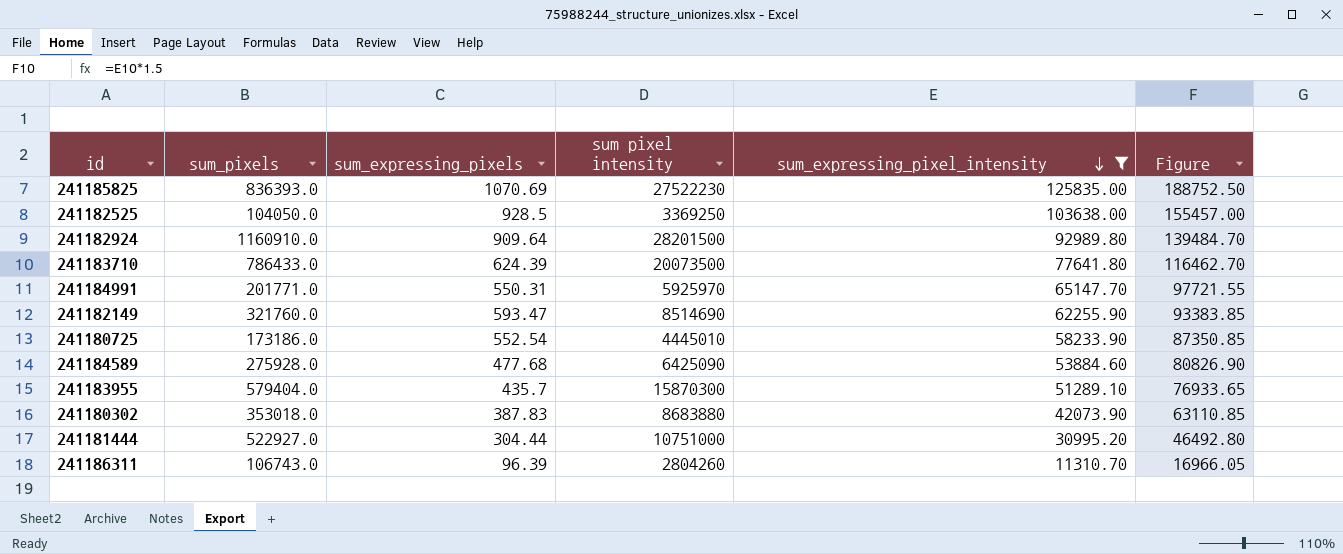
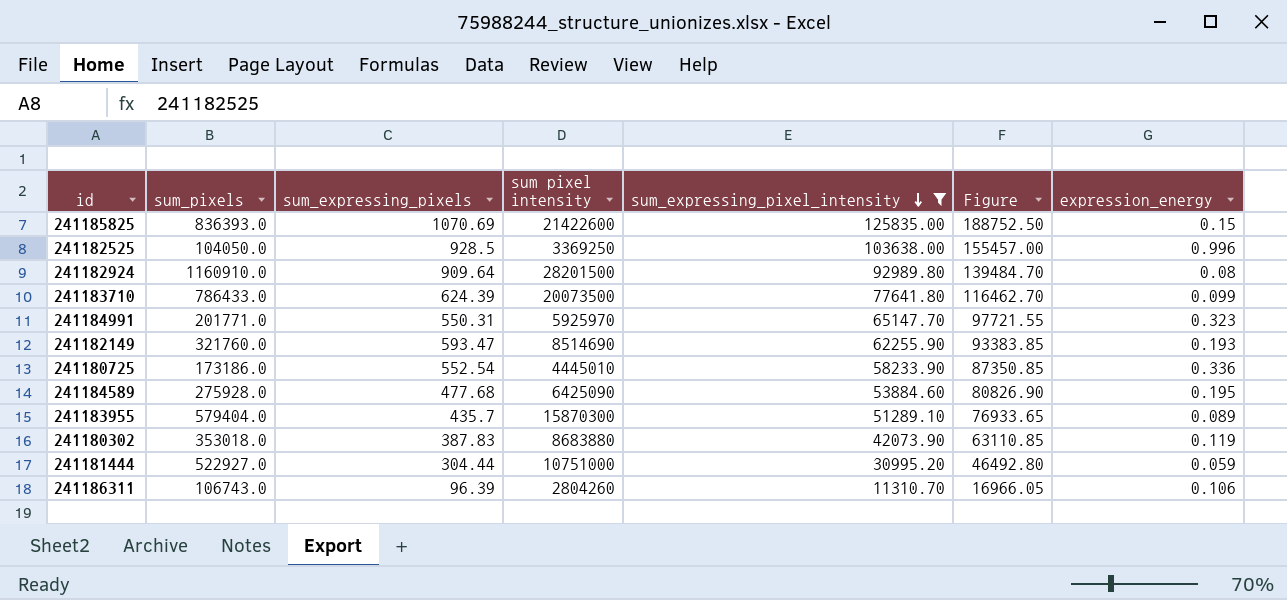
column expression_energy | formula: none -> [sum_expressing_pixel_intensity] / [sum_pixels]
241185825 | sum pixel intensity: 27522230 -> 21422600

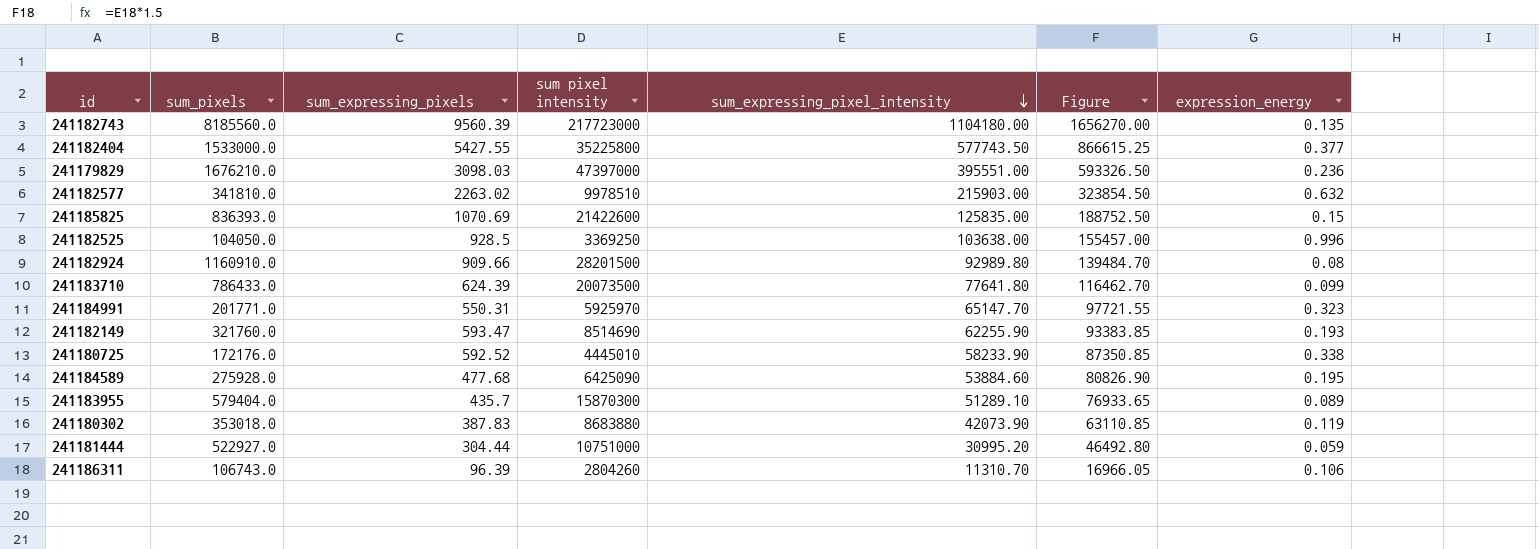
filter: sum_expressing_pixel_intensity <= 125835.00 -> none
241182924 | sum_expressing_pixels: 909.64 -> 909.66
241180725 | sum_pixels: 173186.0 -> 172176.0
241180725 | sum_expressing_pixels: 552.54 -> 592.52
241180725 | expression_energy: 0.336 -> 0.338

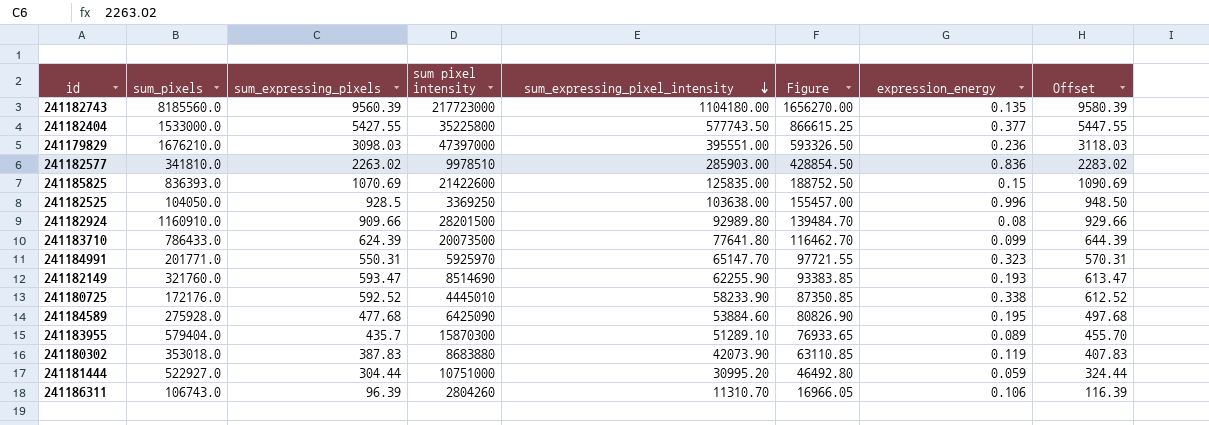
column Offset | formula: none -> [sum_expressing_pixels] + 20
241182577 | sum_expressing_pixel_intensity: 215903.00 -> 285903.00
241182577 | Figure: 323854.50 -> 428854.50
241182577 | expression_energy: 0.632 -> 0.836

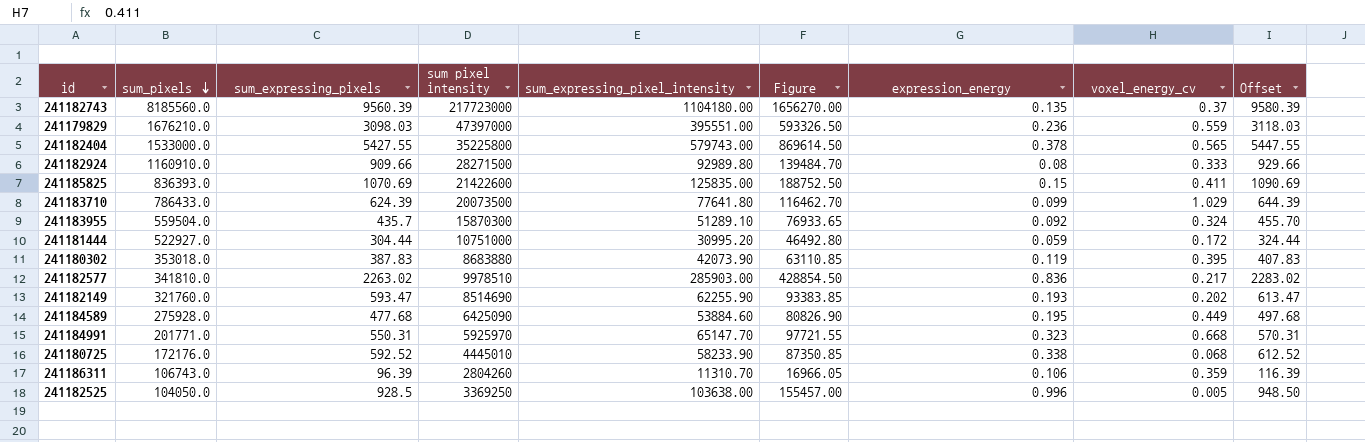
row order: sum_expressing_pixel_intensity descending -> sum_pixels descending
column voxel_energy_cv | position: none -> 8
241182404 | sum_expressing_pixel_intensity: 577743.50 -> 579743.00
241182404 | Figure: 866615.25 -> 869614.50
241182404 | expression_energy: 0.377 -> 0.378
241182924 | sum pixel intensity: 28201500 -> 28271500
241183955 | sum_pixels: 579404.0 -> 559504.0
241183955 | expression_energy: 0.089 -> 0.092

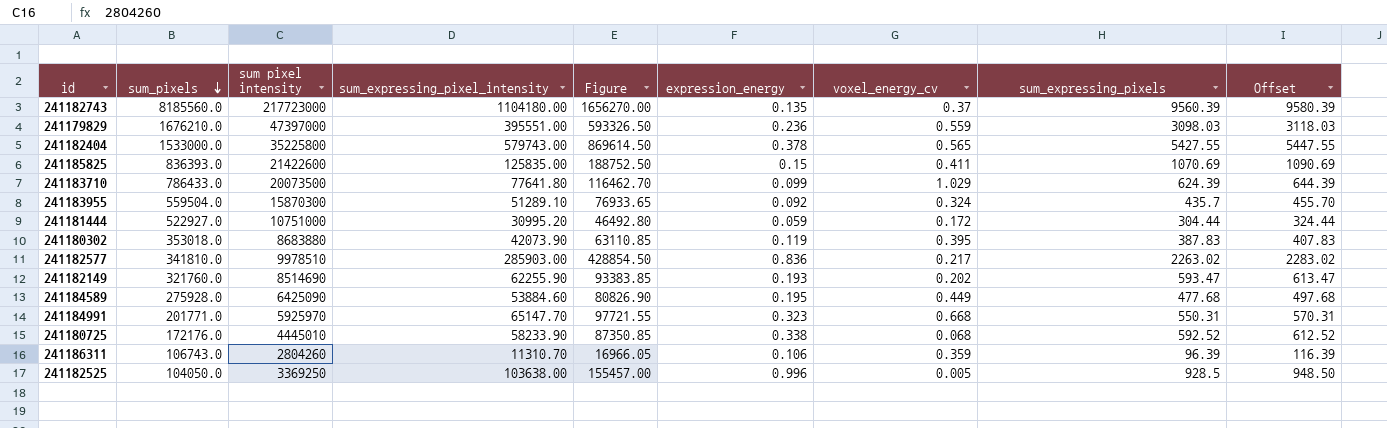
column sum_expressing_pixels | position: 3 -> 8
row 241182924: 1160910.0 | 909.66 | 28271500 | 92989.80 | 139484.70 | 0.08 | 0.333 | 929.66 -> none

